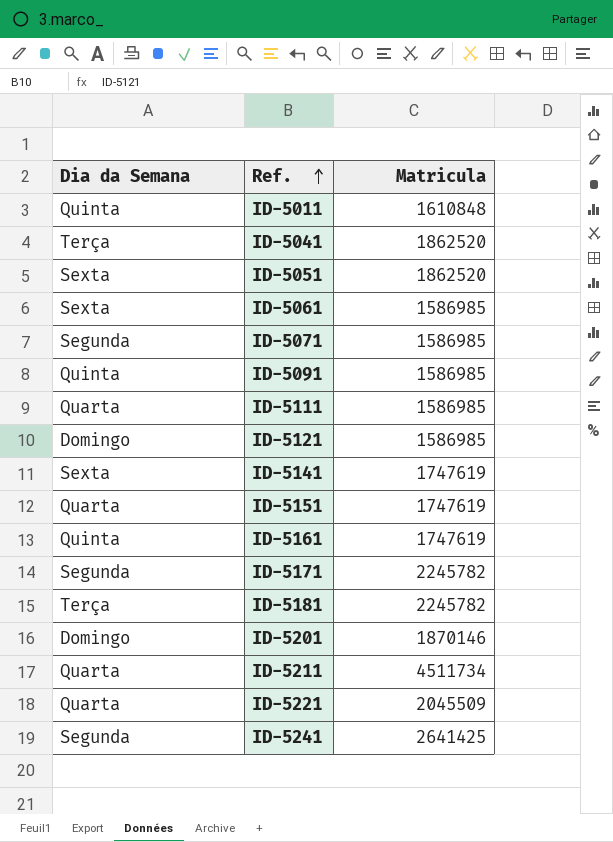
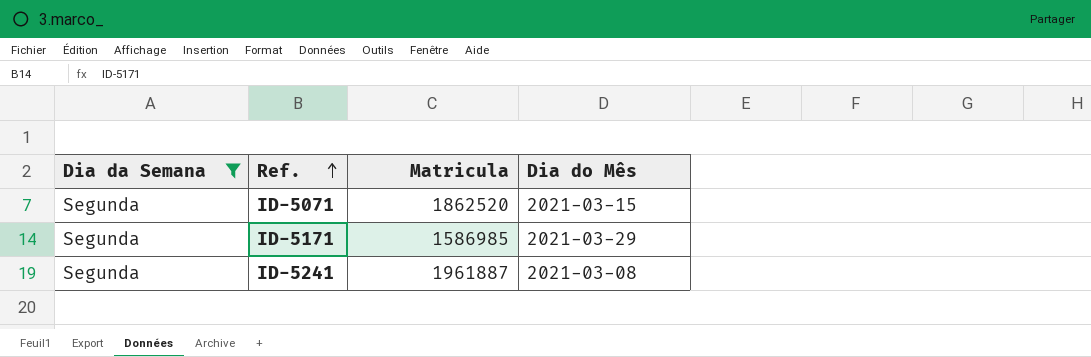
filter: none -> Dia da Semana = Segunda
column Dia do Mês | position: none -> 4
ID-5071 | Matricula: 1586985 -> 1862520
ID-5171 | Matricula: 2245782 -> 1586985
ID-5241 | Matricula: 2641425 -> 1961887

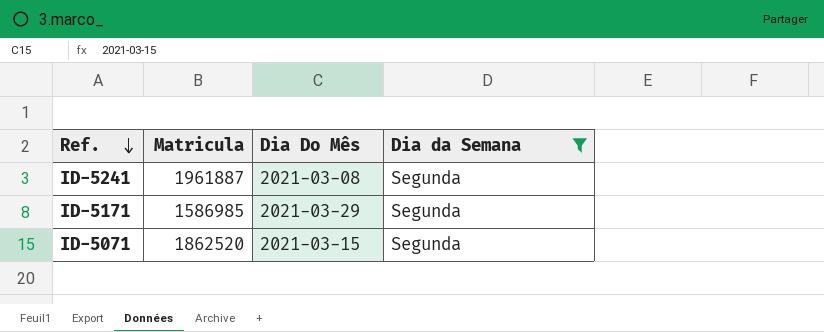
row order: Ref. ascending -> Ref. descending
column name: Dia do Mês -> Dia Do Mês
column Dia da Semana | position: 1 -> 4

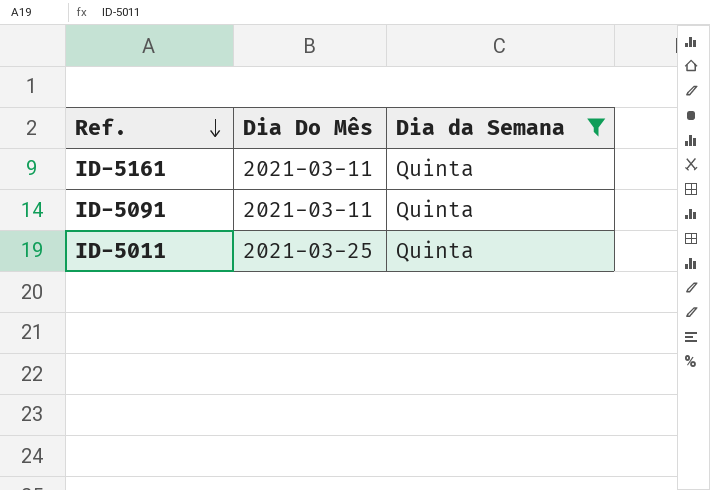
filter: Dia da Semana = Segunda -> Dia da Semana = Quinta
column Matricula | position: 2 -> none

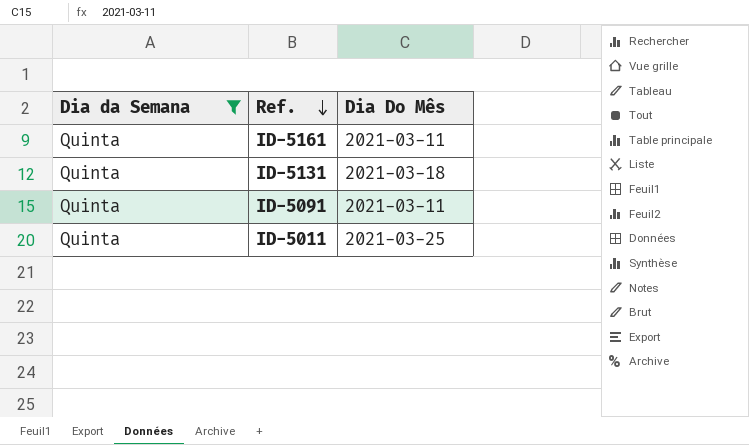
column Dia da Semana | position: 3 -> 1
row ID-5131: none -> Quinta | 2021-03-18

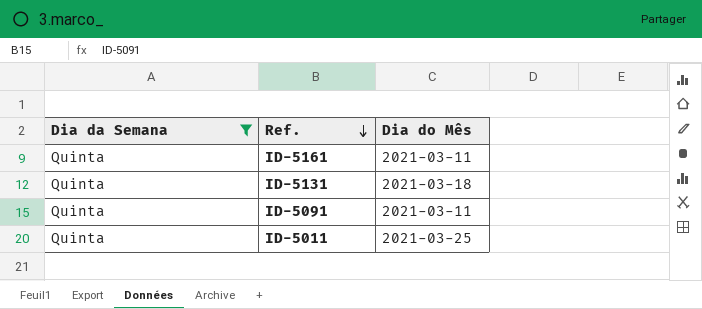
column name: Dia Do Mês -> Dia do Mês

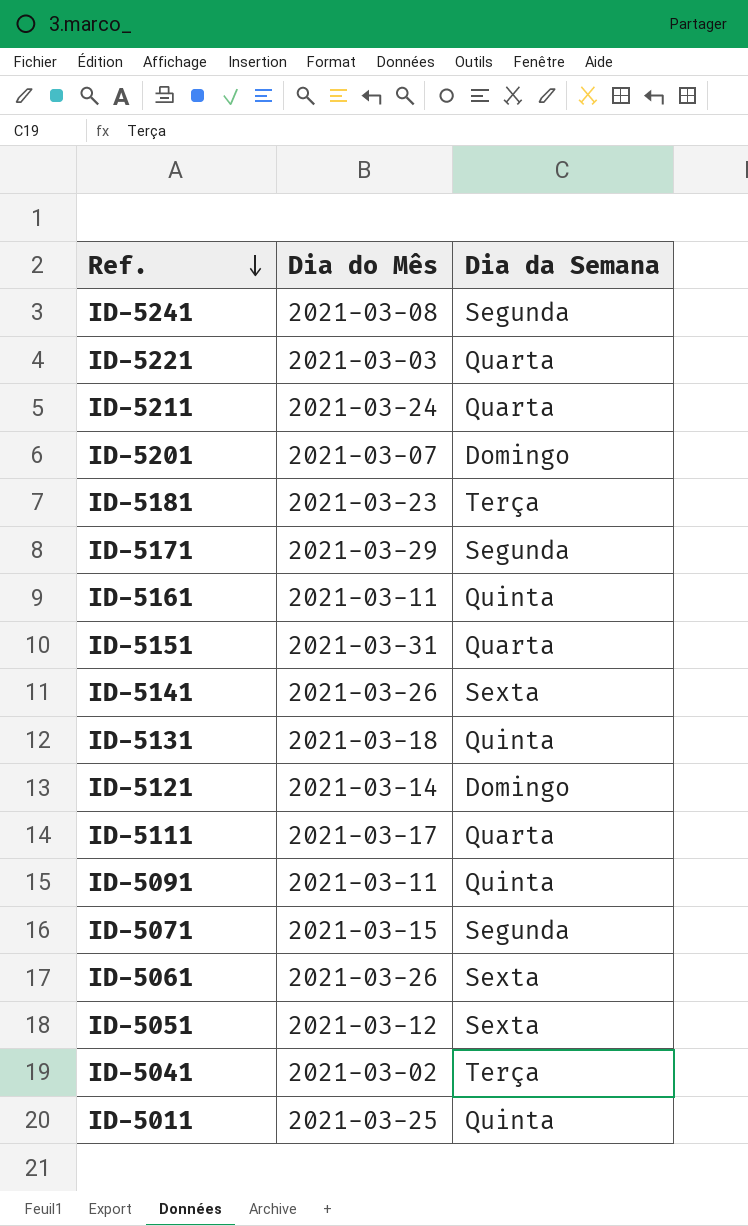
filter: Dia da Semana = Quinta -> none
column Dia da Semana | position: 1 -> 3

